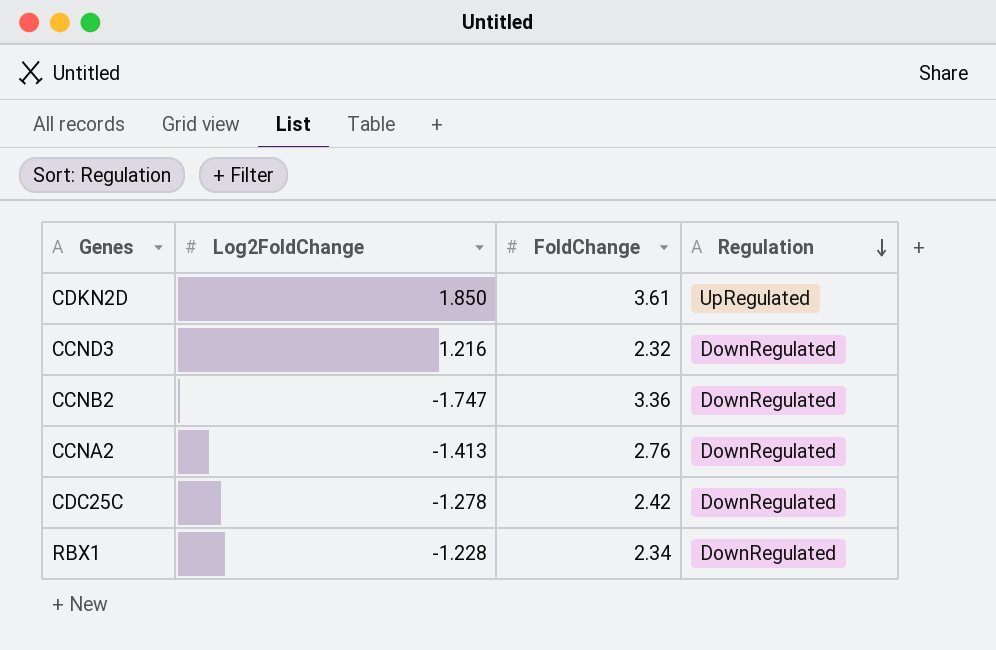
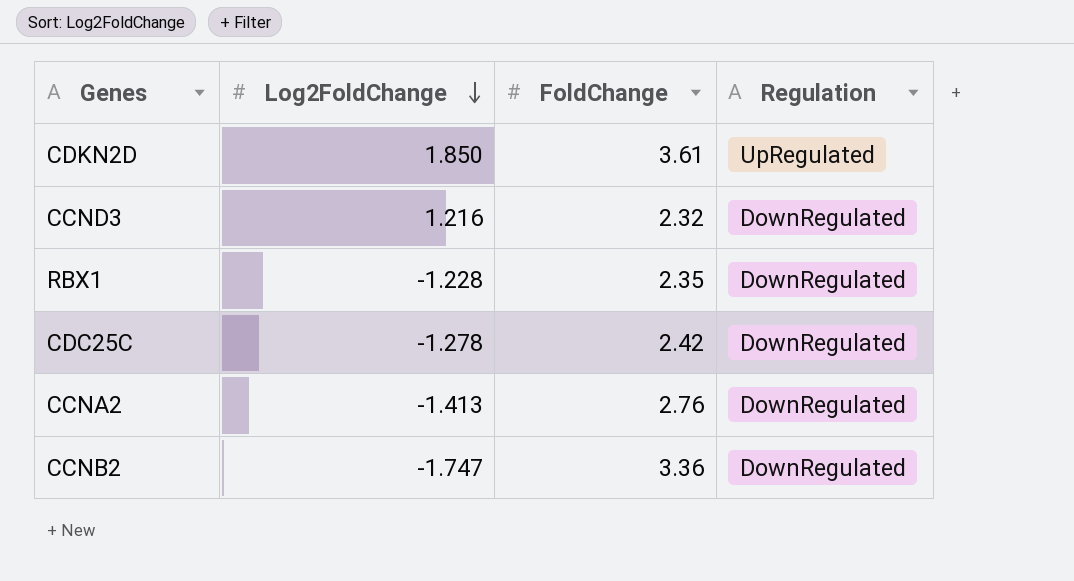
row order: Regulation descending -> Log2FoldChange descending
RBX1 | FoldChange: 2.34 -> 2.35

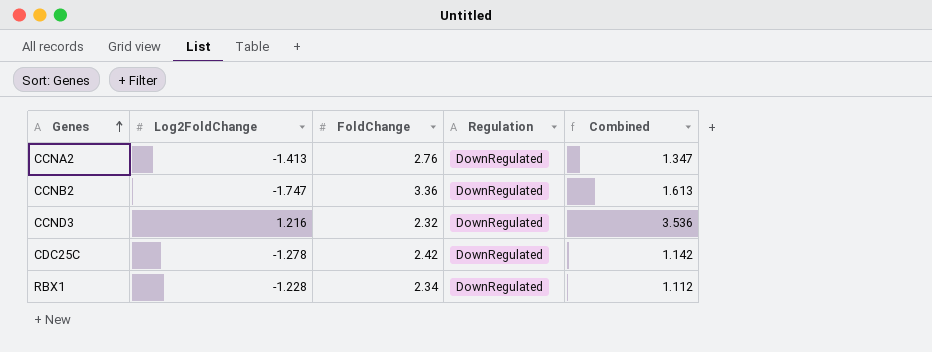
row order: Log2FoldChange descending -> Genes ascending
column Combined | formula: none -> [Log2FoldChange] + [FoldChange]
row CDKN2D: 1.850 | 3.61 | UpRegulated -> none
RBX1 | FoldChange: 2.35 -> 2.34

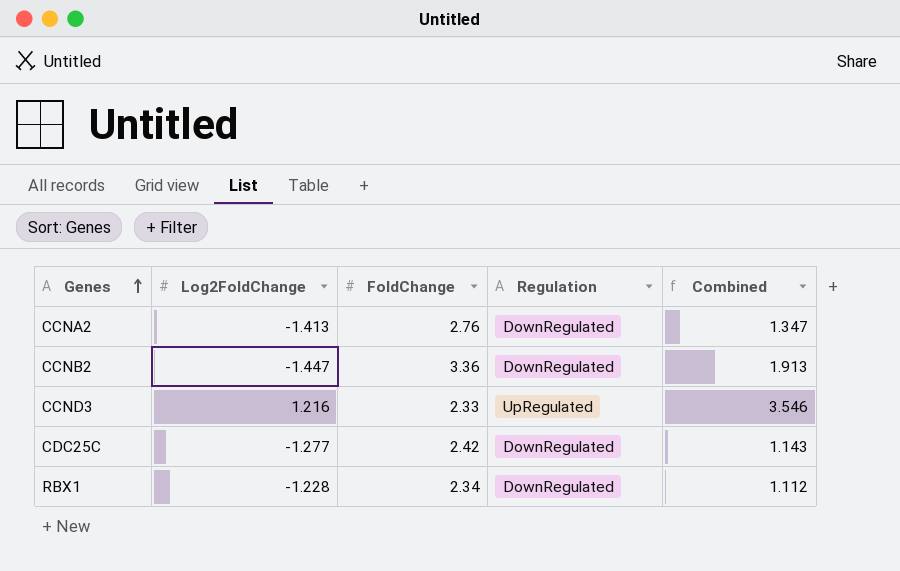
CCNB2 | Log2FoldChange: -1.747 -> -1.447
CCNB2 | Combined: 1.613 -> 1.913
CCND3 | FoldChange: 2.32 -> 2.33
CCND3 | Regulation: DownRegulated -> UpRegulated
CCND3 | Combined: 3.536 -> 3.546
CDC25C | Log2FoldChange: -1.278 -> -1.277
CDC25C | Combined: 1.142 -> 1.143

